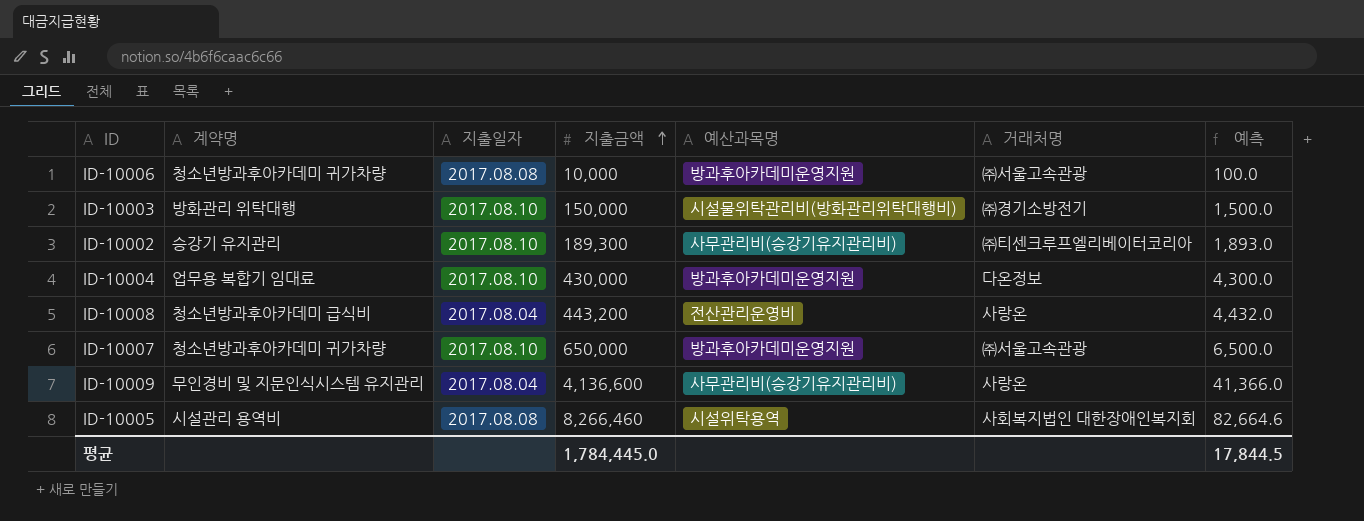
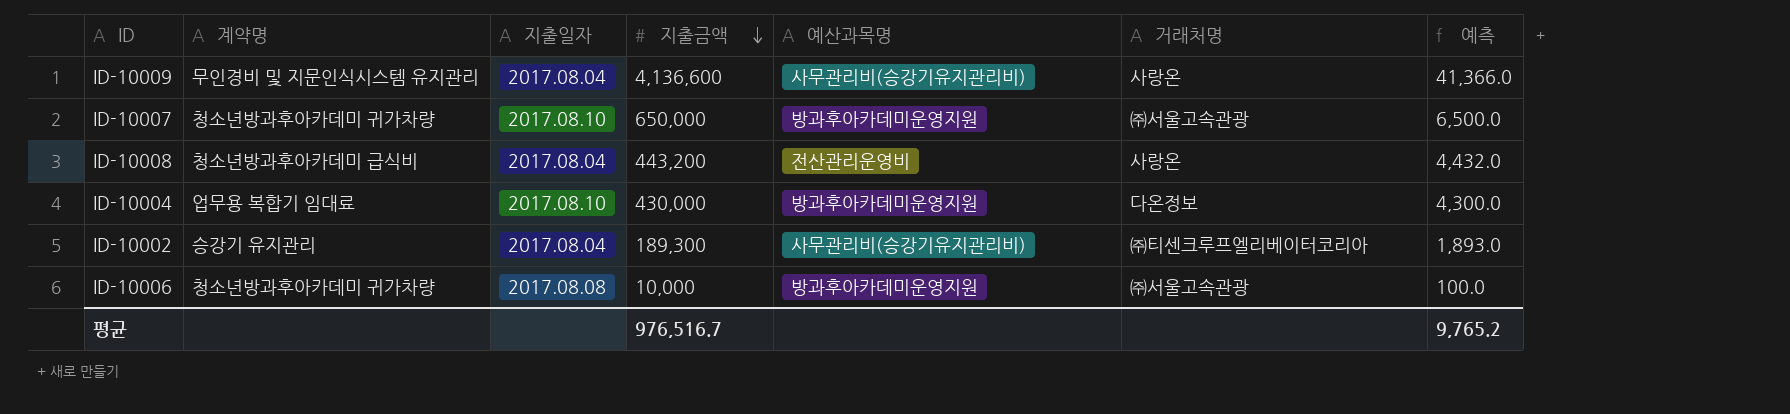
row order: 지출금액 ascending -> 지출금액 descending
row ID-10003: 방화관리 위탁대행 | 2017.08.10 | 150,000 | 시설물위탁관리비(방화관리위탁대행비) | ㈜경기소방전기 | 1,500.0 -> none
row ID-10005: 시설관리 용역비 | 2017.08.08 | 8,266,460 | 시설위탁용역 | 사회복지법인 대한장애인복지회 | 82,664.6 -> none
ID-10002 | 지출일자: 2017.08.10 -> 2017.08.04
평균 | 지출금액: 1,784,445.0 -> 976,516.7
평균 | 예측: 17,844.5 -> 9,765.2

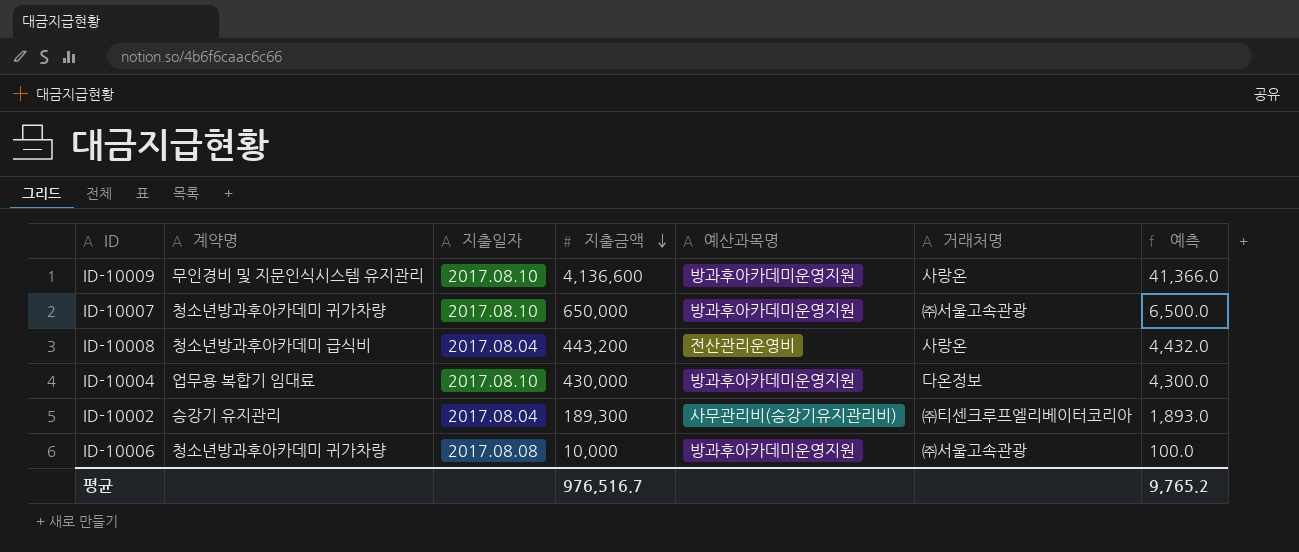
ID-10009 | 지출일자: 2017.08.04 -> 2017.08.10
ID-10009 | 예산과목명: 사무관리비(승강기유지관리비) -> 방과후아카데미운영지원

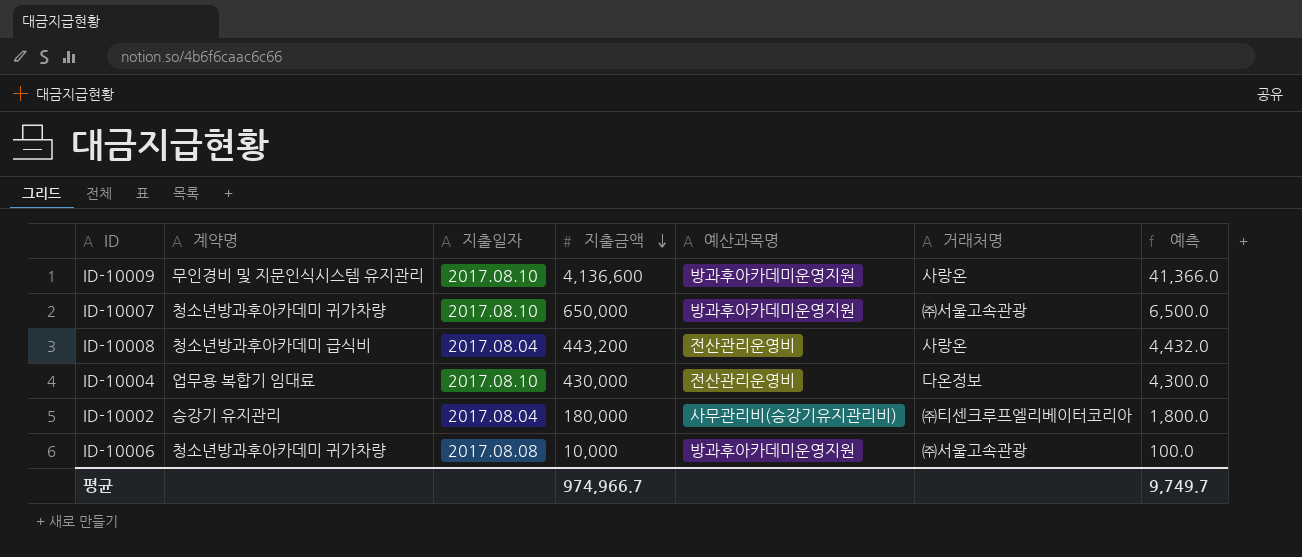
ID-10004 | 예산과목명: 방과후아카데미운영지원 -> 전산관리운영비
ID-10002 | 지출금액: 189,300 -> 180,000
ID-10002 | 예측: 1,893.0 -> 1,800.0
평균 | 지출금액: 976,516.7 -> 974,966.7
평균 | 예측: 9,765.2 -> 9,749.7

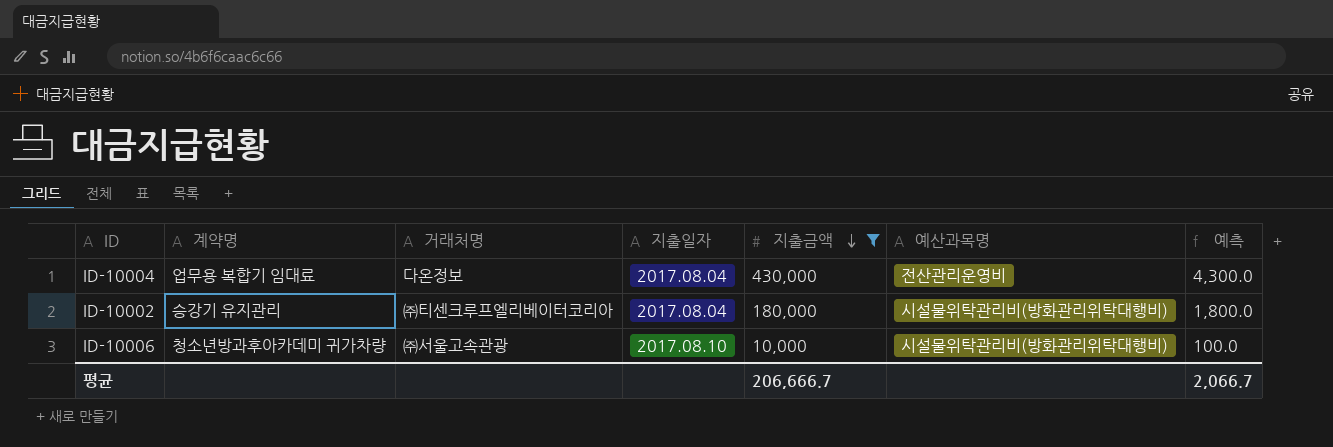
filter: none -> 지출금액 <= 430,000
column 거래처명 | position: 6 -> 3
ID-10004 | 지출일자: 2017.08.10 -> 2017.08.04
ID-10002 | 예산과목명: 사무관리비(승강기유지관리비) -> 시설물위탁관리비(방화관리위탁대행비)
ID-10006 | 지출일자: 2017.08.08 -> 2017.08.10
ID-10006 | 예산과목명: 방과후아카데미운영지원 -> 시설물위탁관리비(방화관리위탁대행비)
평균 | 지출금액: 974,966.7 -> 206,666.7
평균 | 예측: 9,749.7 -> 2,066.7

